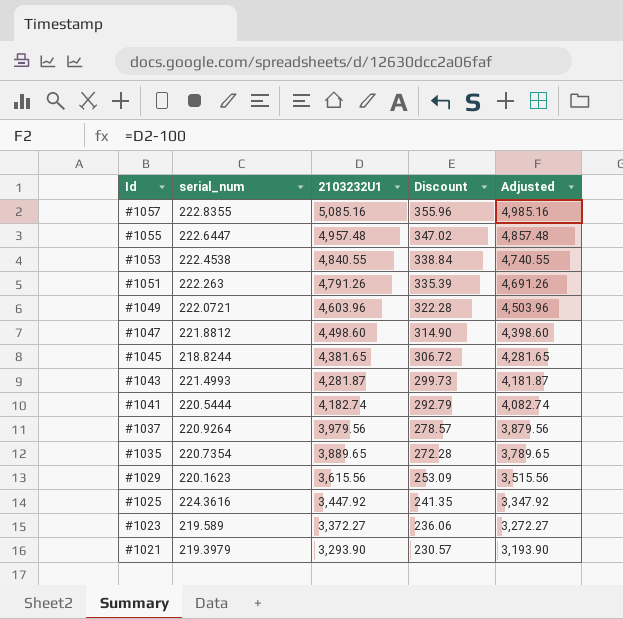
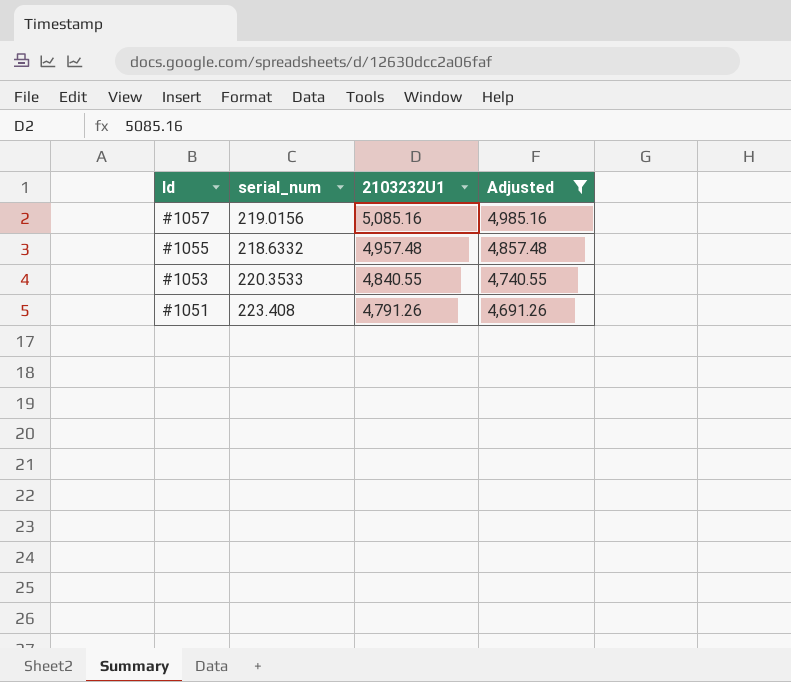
filter: none -> Adjusted >= 4,691.26
column Discount | formula: [2103232U1] * 0.07 -> none
#1057 | serial_num: 222.8355 -> 219.0156
#1055 | serial_num: 222.6447 -> 218.6332
#1053 | serial_num: 222.4538 -> 220.3533
#1051 | serial_num: 222.263 -> 223.408

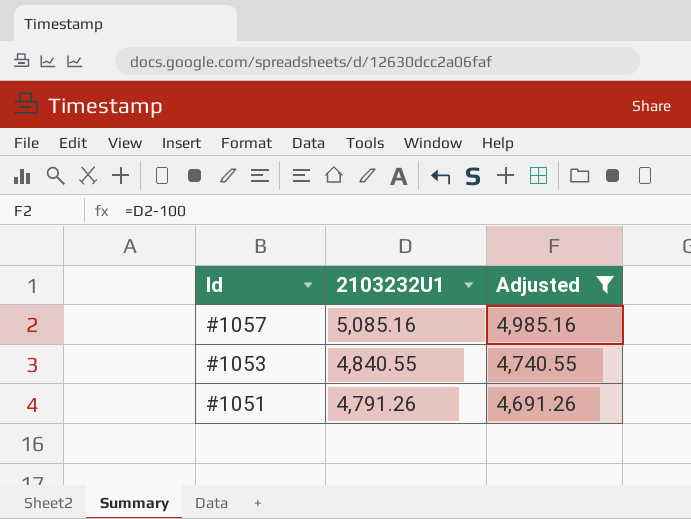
column serial_num | position: 2 -> none
row #1055: 218.6332 | 4,957.48 | 4,857.48 -> none

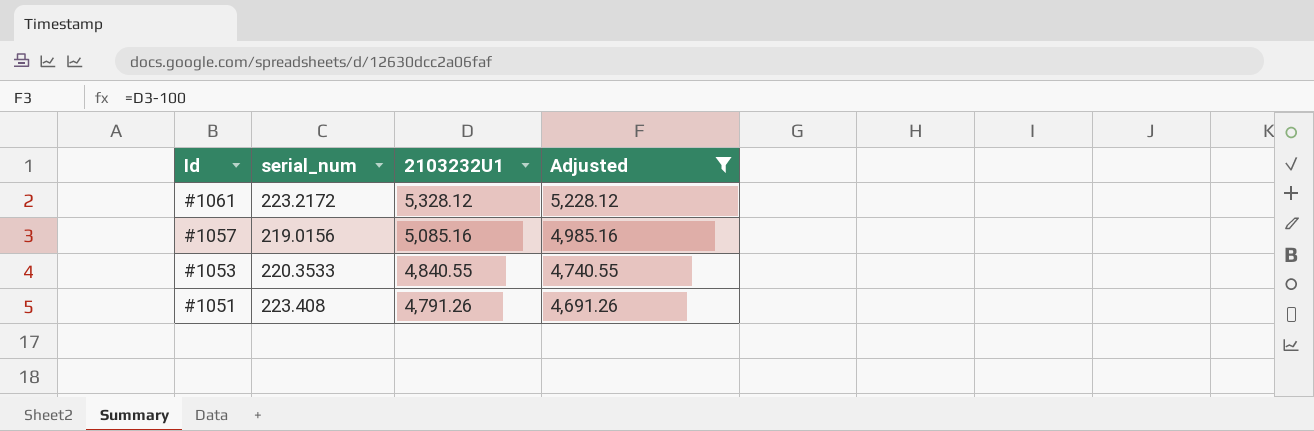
column serial_num | position: none -> 2
row #1061: none -> 223.2172 | 5,328.12 | 5,228.12

